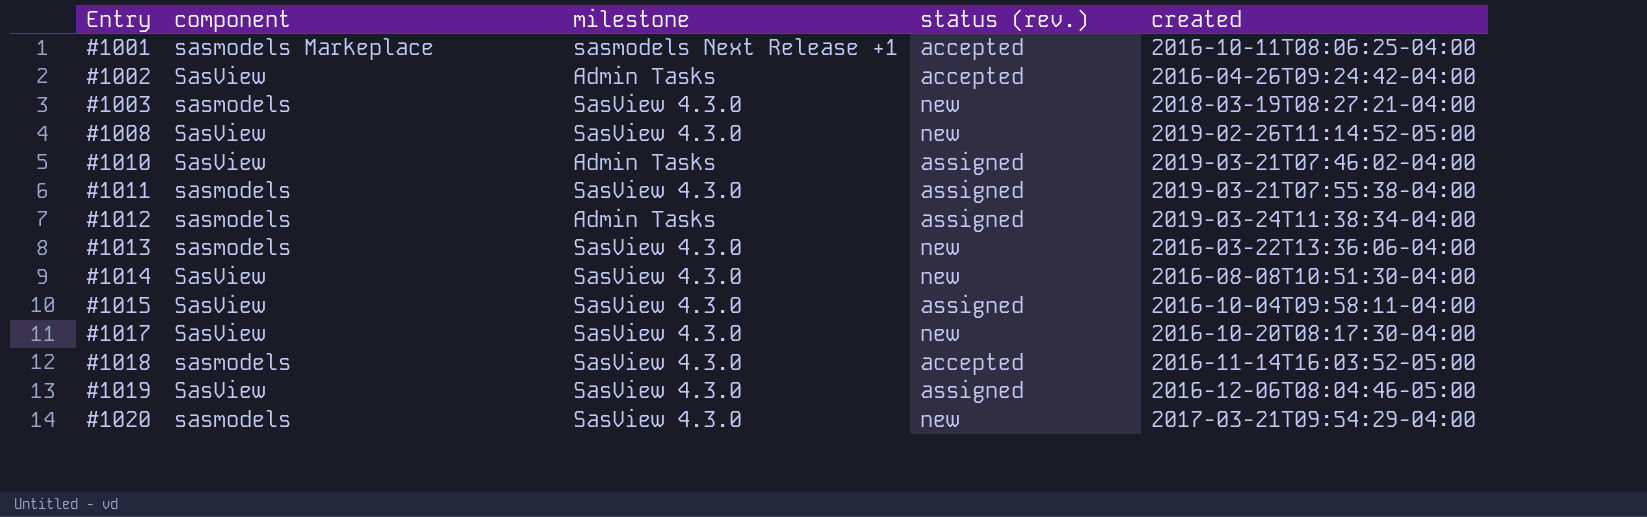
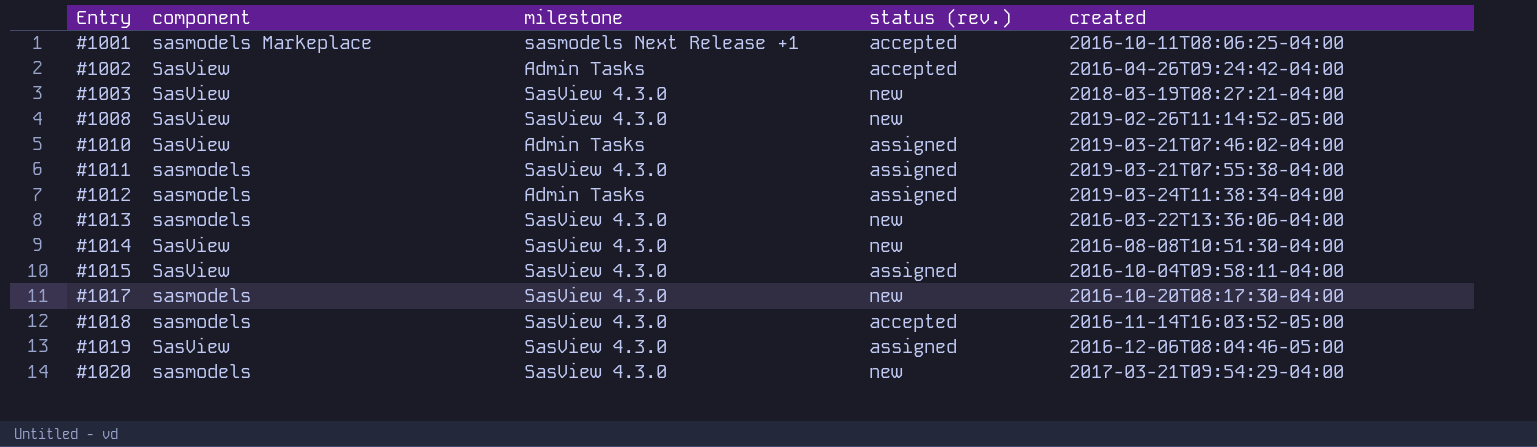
#1003 | component: sasmodels -> SasView
#1017 | component: SasView -> sasmodels

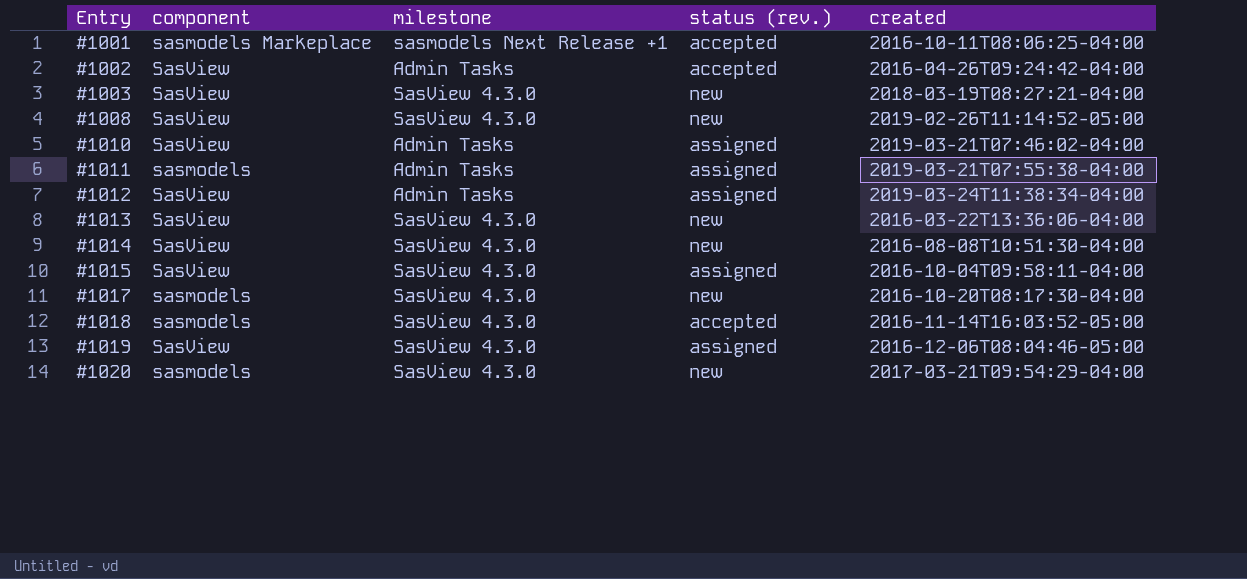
#1011 | milestone: SasView 4.3.0 -> Admin Tasks
#1012 | component: sasmodels -> SasView
#1013 | component: sasmodels -> SasView

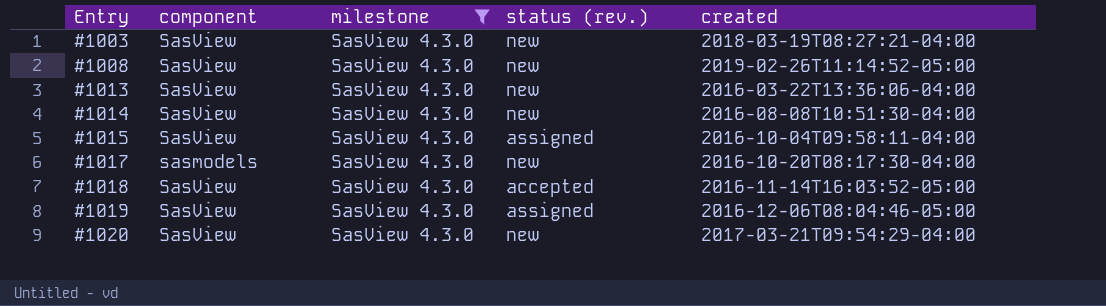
filter: none -> milestone = SasView 4.3.0
#1018 | component: sasmodels -> SasView
#1020 | component: sasmodels -> SasView

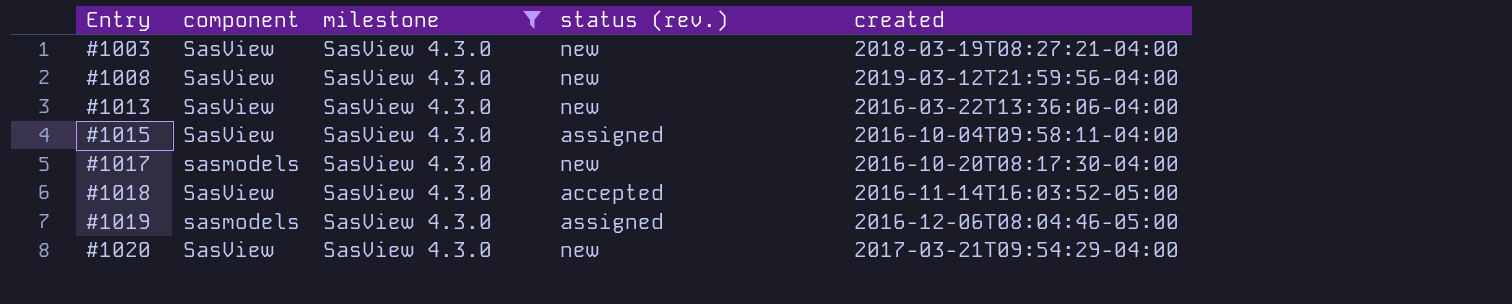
row #1014: SasView | SasView 4.3.0 | new | 2016-08-08T10:51:30-04:00 -> none
#1008 | created: 2019-02-26T11:14:52-05:00 -> 2019-03-12T21:59:56-04:00
#1019 | component: SasView -> sasmodels

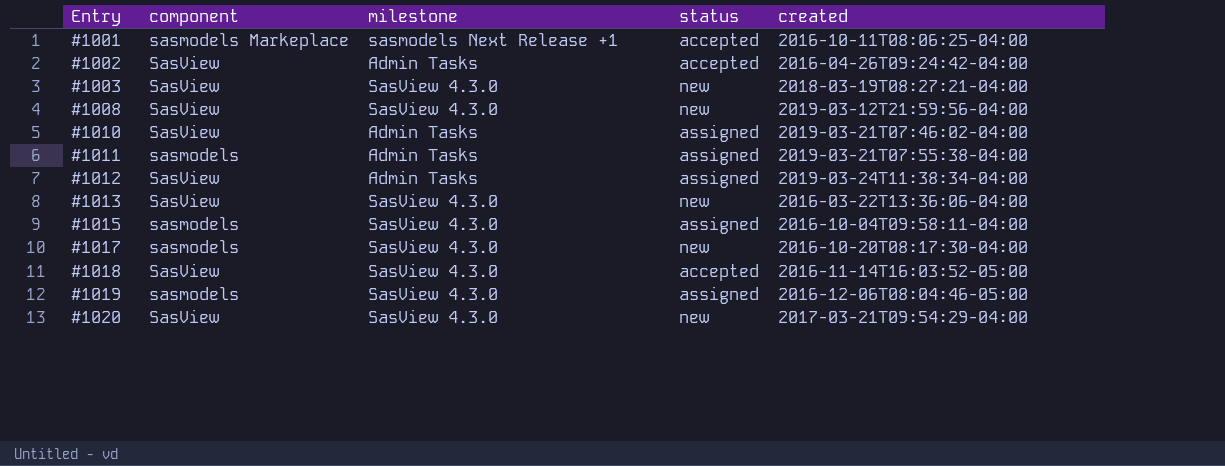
filter: milestone = SasView 4.3.0 -> none
column name: status (rev.) -> status
#1015 | component: SasView -> sasmodels

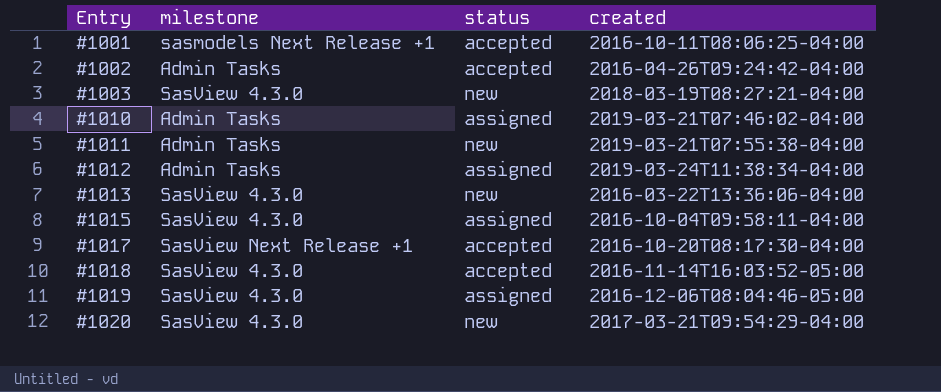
column component | position: 2 -> none
row #1008: SasView | SasView 4.3.0 | new | 2019-03-12T21:59:56-04:00 -> none
#1011 | status: assigned -> new
#1017 | milestone: SasView 4.3.0 -> SasView Next Release +1
#1017 | status: new -> accepted

